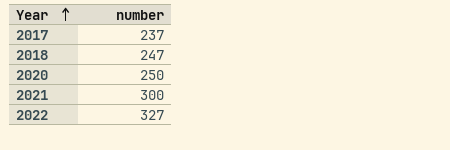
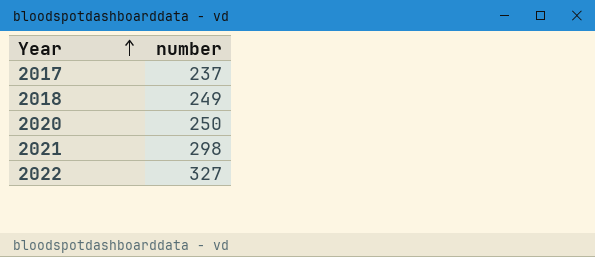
2018 | number: 247 -> 249
2021 | number: 300 -> 298

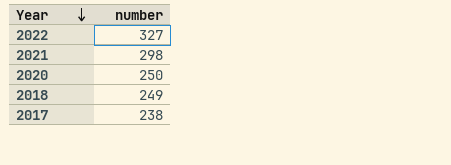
row order: Year ascending -> Year descending
2017 | number: 237 -> 238

